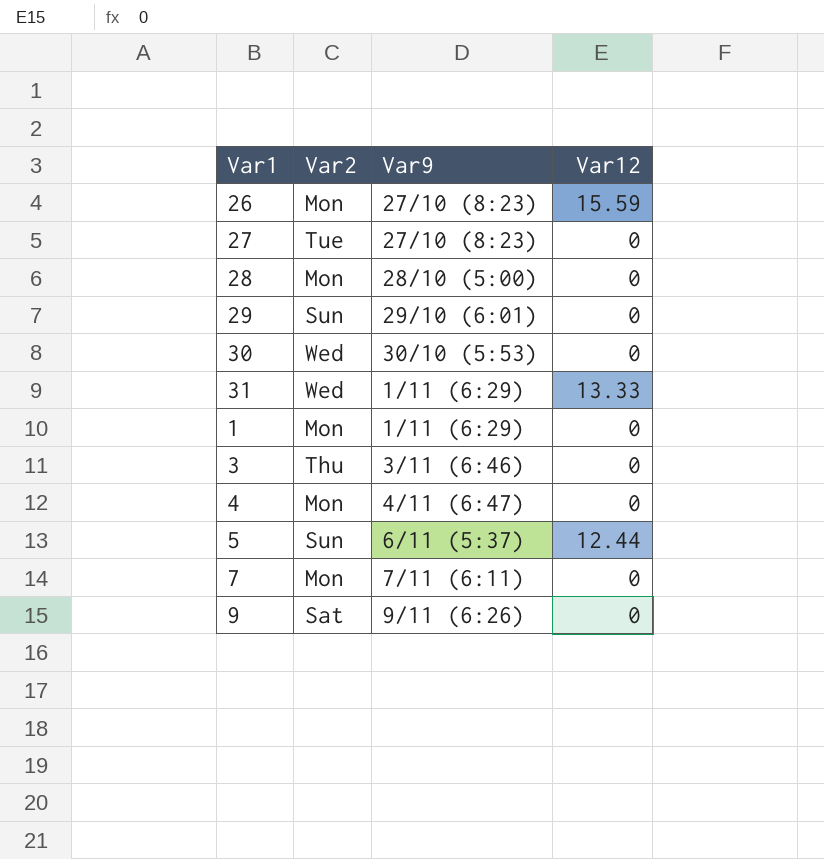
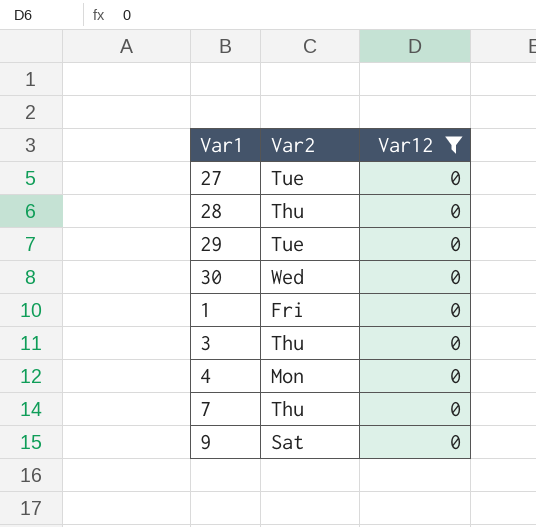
filter: none -> Var12 = 0
column Var9 | position: 3 -> none
28 | Var2: Mon -> Thu
29 | Var2: Sun -> Tue
1 | Var2: Mon -> Fri
7 | Var2: Mon -> Thu

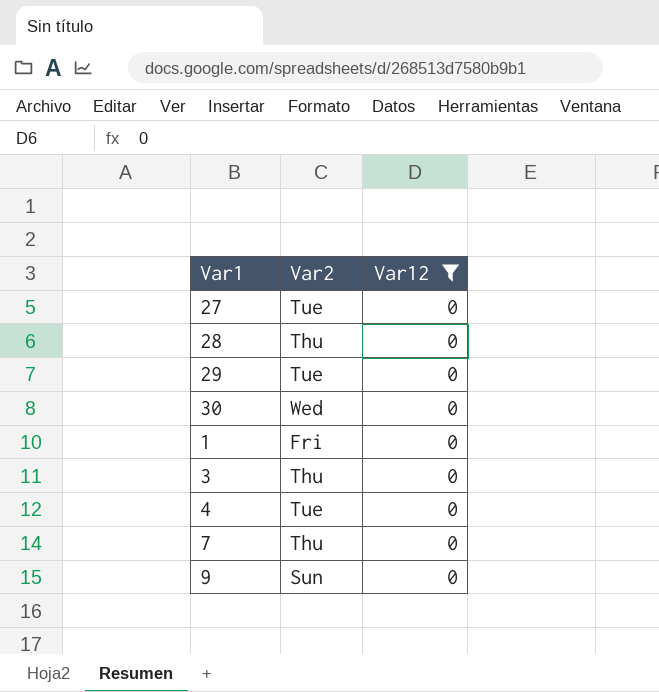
4 | Var2: Mon -> Tue
9 | Var2: Sat -> Sun

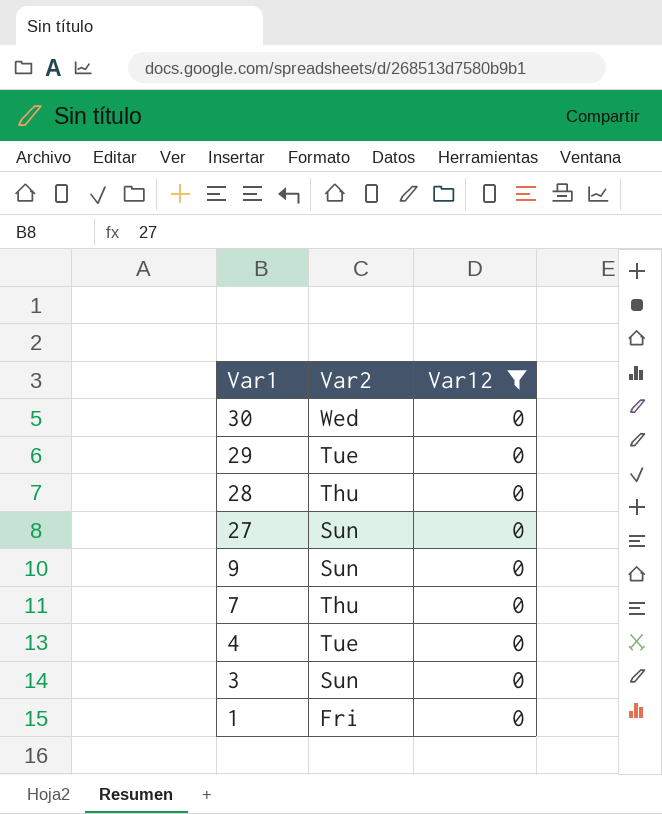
row order: none -> Var1 descending
27 | Var2: Tue -> Sun
3 | Var2: Thu -> Sun

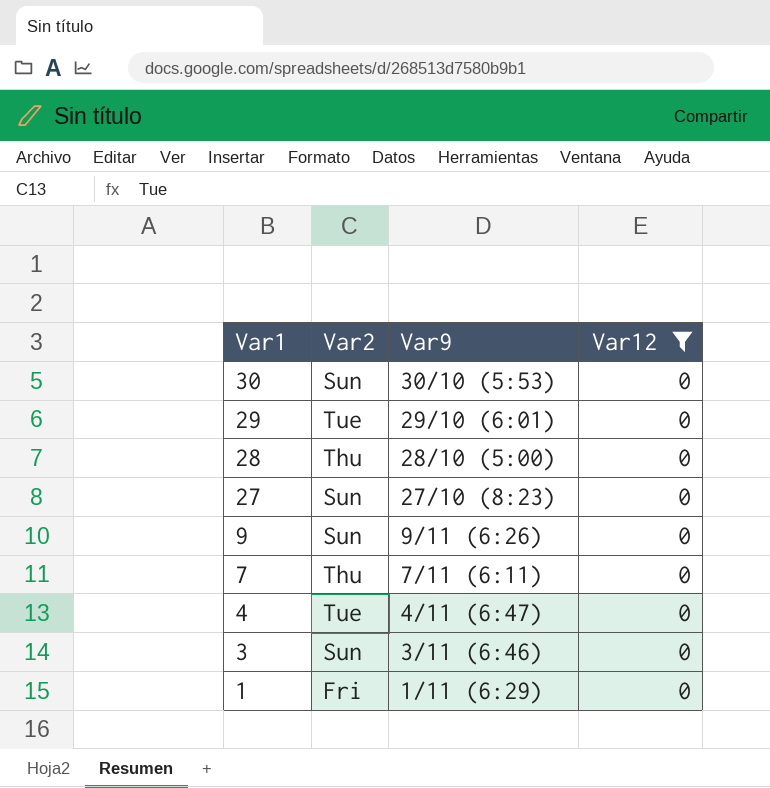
column Var9 | position: none -> 3
30 | Var2: Wed -> Sun

